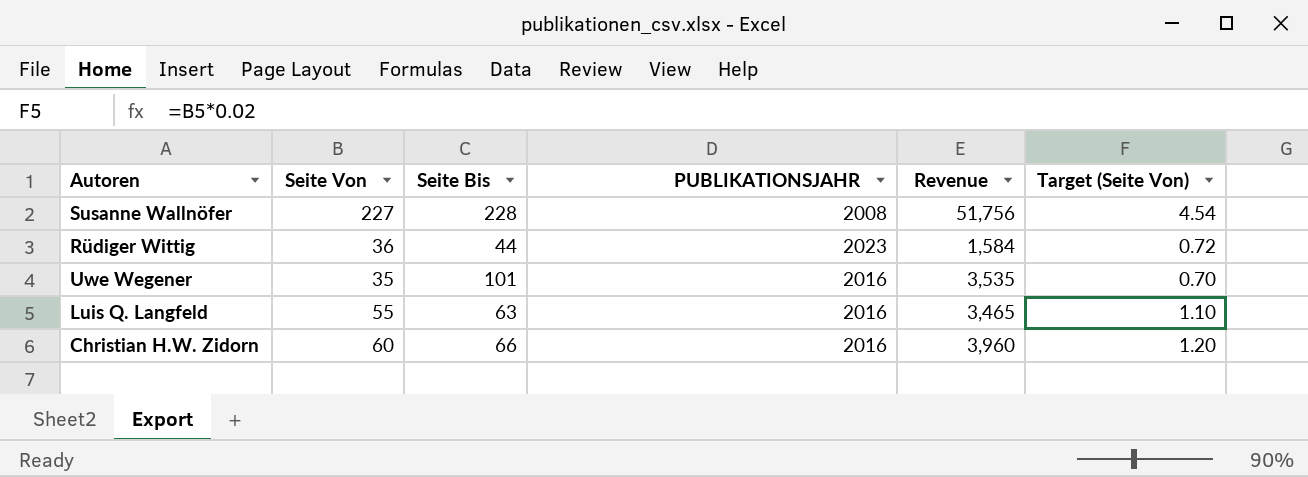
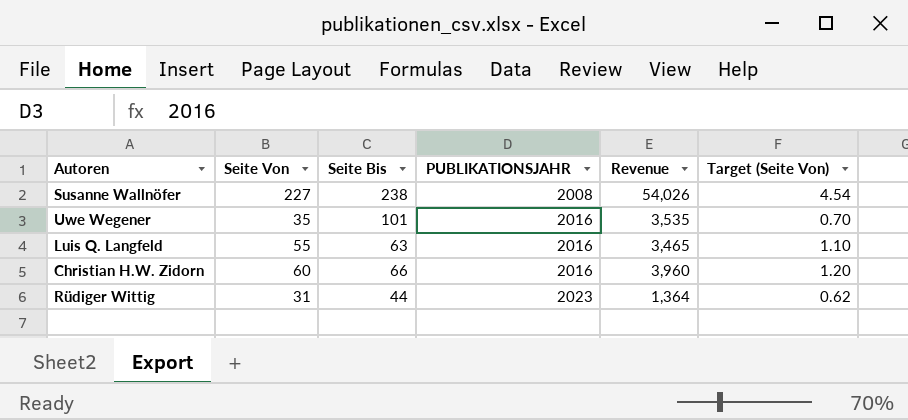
row order: none -> PUBLIKATIONSJAHR ascending
Susanne Wallnöfer | Seite Bis: 228 -> 238
Susanne Wallnöfer | Revenue: 51,756 -> 54,026
Rüdiger Wittig | Seite Von: 36 -> 31
Rüdiger Wittig | Revenue: 1,584 -> 1,364
Rüdiger Wittig | Target (Seite Von): 0.72 -> 0.62

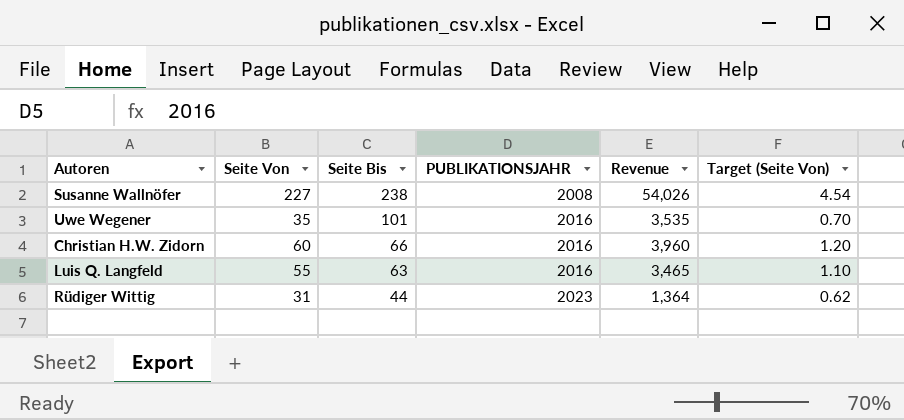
row order: PUBLIKATIONSJAHR ascending -> Seite Bis descending

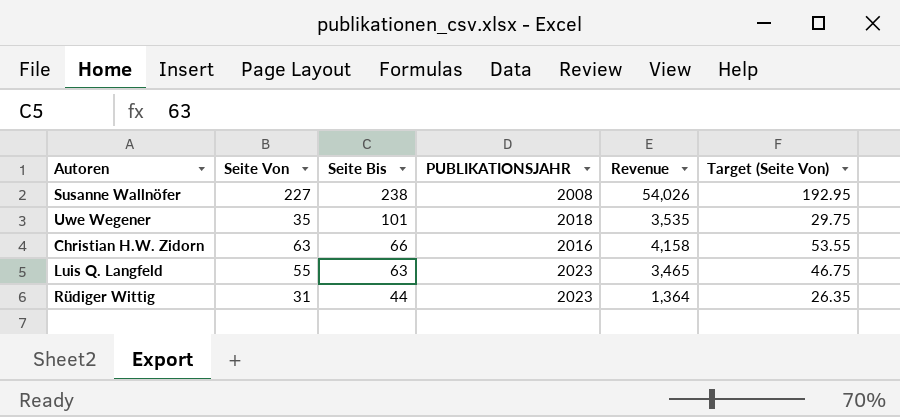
column Target (Seite Von) | formula: [Seite Von] * 0.02 -> [Seite Von] * 0.85
Uwe Wegener | PUBLIKATIONSJAHR: 2016 -> 2018
Christian H.W. Zidorn | Seite Von: 60 -> 63
Christian H.W. Zidorn | Revenue: 3,960 -> 4,158
Luis Q. Langfeld | PUBLIKATIONSJAHR: 2016 -> 2023

